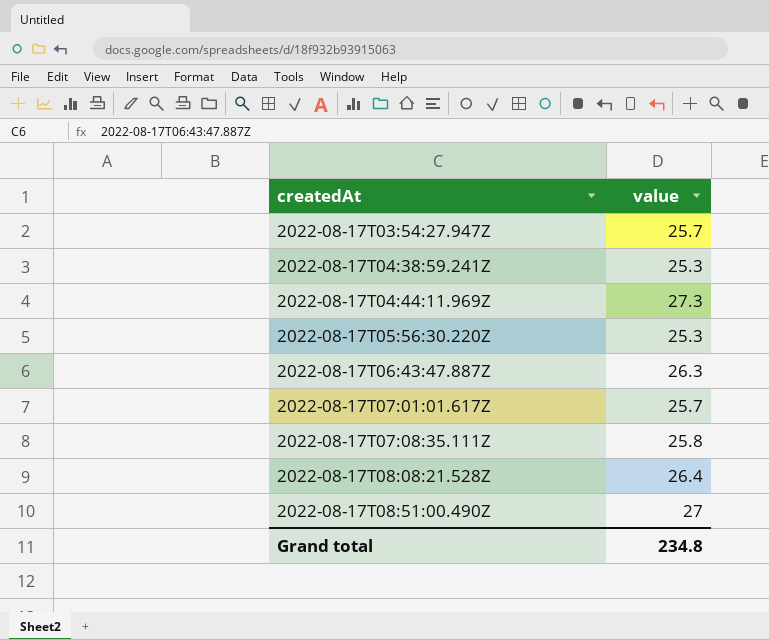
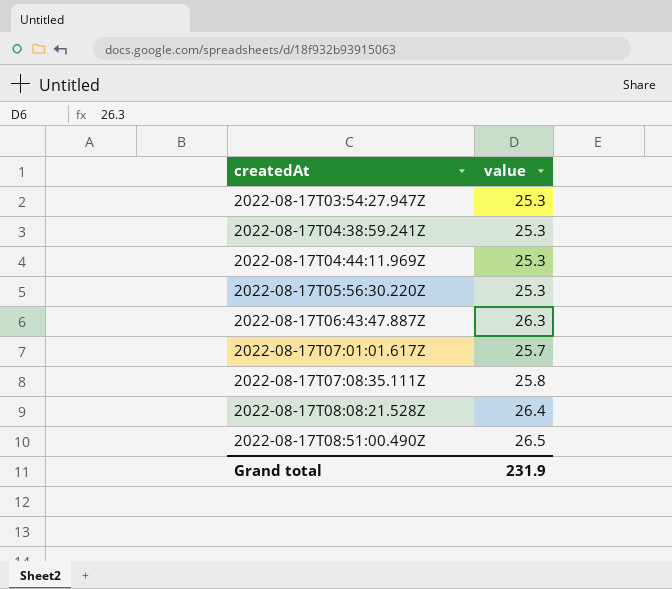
2022-08-17T03:54:27.947Z | value: 25.7 -> 25.3
2022-08-17T04:44:11.969Z | value: 27.3 -> 25.3
2022-08-17T08:51:00.490Z | value: 27 -> 26.5
Grand total | value: 234.8 -> 231.9

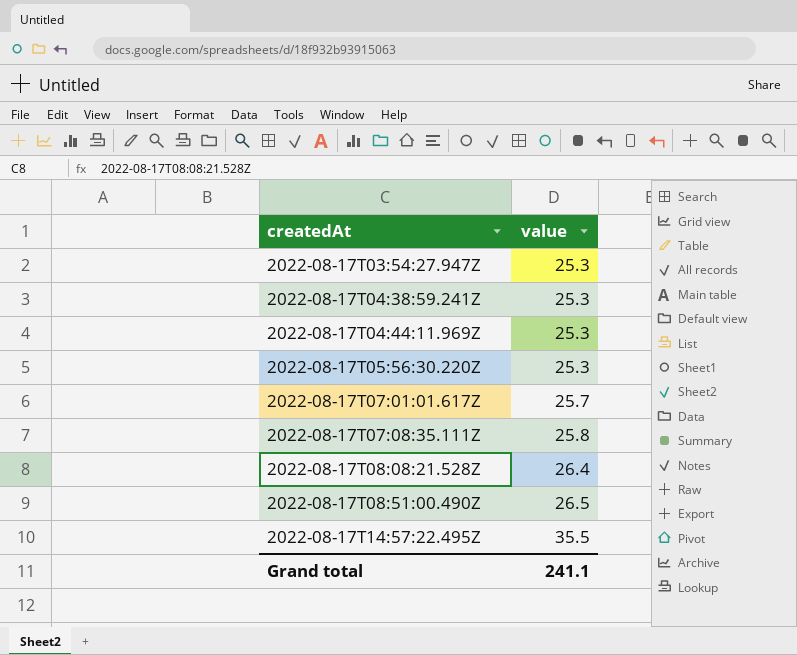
row 2022-08-17T06:43:47.887Z: 26.3 -> none
row 2022-08-17T14:57:22.495Z: none -> 35.5
Grand total | value: 231.9 -> 241.1

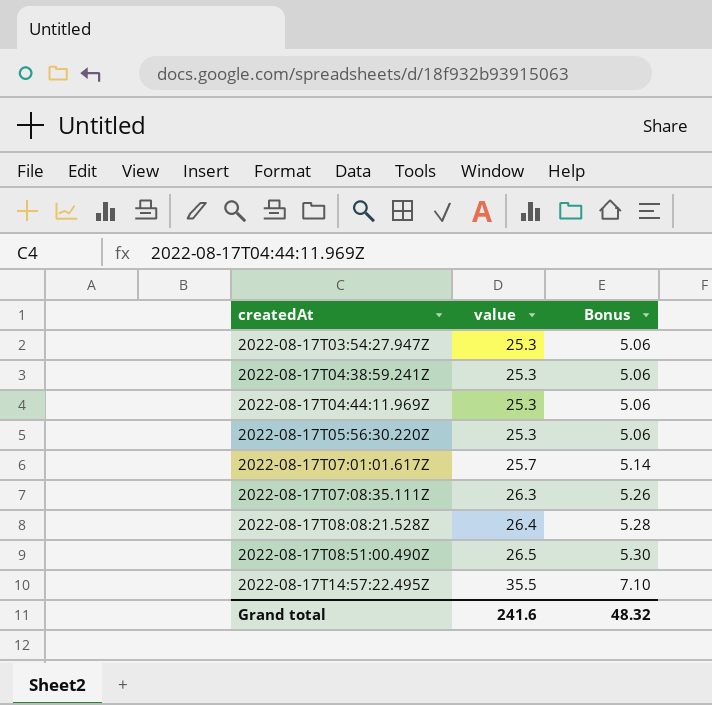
column Bonus | formula: none -> [value] * 0.2
2022-08-17T07:08:35.111Z | value: 25.8 -> 26.3
Grand total | value: 241.1 -> 241.6

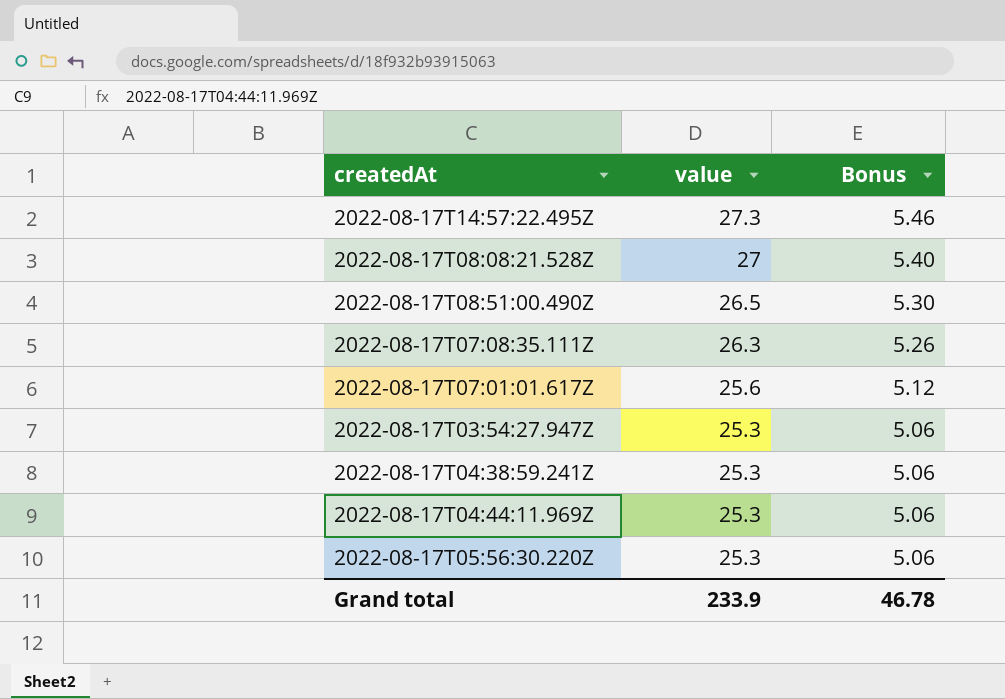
row order: createdAt ascending -> value descending
2022-08-17T14:57:22.495Z | value: 35.5 -> 27.3
2022-08-17T14:57:22.495Z | Bonus: 7.10 -> 5.46
2022-08-17T08:08:21.528Z | value: 26.4 -> 27
2022-08-17T08:08:21.528Z | Bonus: 5.28 -> 5.40
2022-08-17T07:01:01.617Z | value: 25.7 -> 25.6
2022-08-17T07:01:01.617Z | Bonus: 5.14 -> 5.12
Grand total | value: 241.6 -> 233.9
Grand total | Bonus: 48.32 -> 46.78

